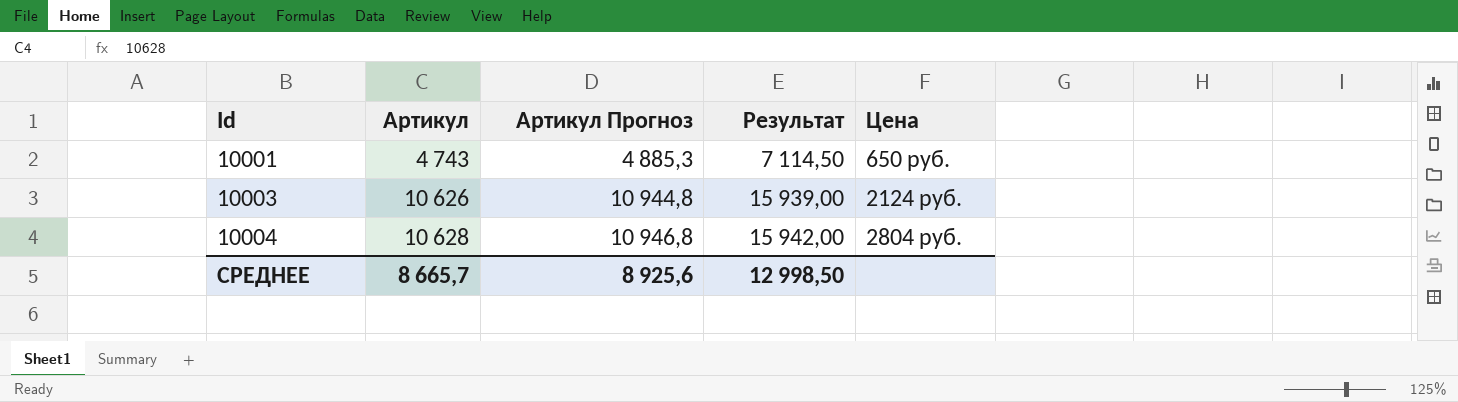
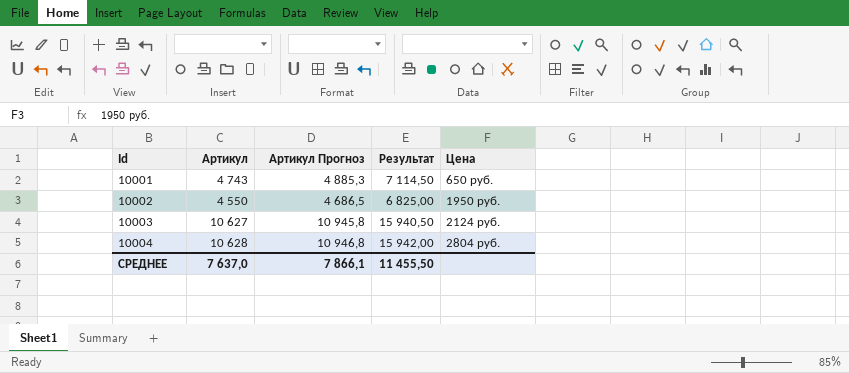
row 10002: none -> 4 550 | 4 686,5 | 6 825,00 | 1950 руб.
10003 | Артикул: 10 626 -> 10 627
10003 | Артикул Прогноз: 10 944,8 -> 10 945,8
10003 | Результат: 15 939,00 -> 15 940,50
СРЕДНЕЕ | Артикул: 8 665,7 -> 7 637,0
СРЕДНЕЕ | Артикул Прогноз: 8 925,6 -> 7 866,1
СРЕДНЕЕ | Результат: 12 998,50 -> 11 455,50

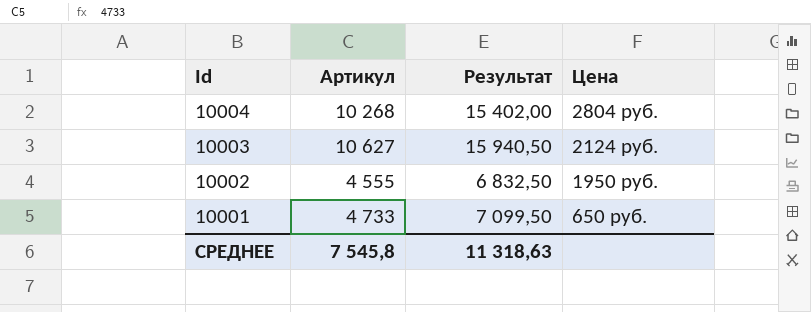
row order: Id ascending -> Id descending
column Артикул Прогноз | formula: [Артикул] * 1,03 -> none
10004 | Артикул: 10 628 -> 10 268
10004 | Результат: 15 942,00 -> 15 402,00
10002 | Артикул: 4 550 -> 4 555
10002 | Результат: 6 825,00 -> 6 832,50
10001 | Артикул: 4 743 -> 4 733
10001 | Результат: 7 114,50 -> 7 099,50
СРЕДНЕЕ | Артикул: 7 637,0 -> 7 545,8
СРЕДНЕЕ | Результат: 11 455,50 -> 11 318,63

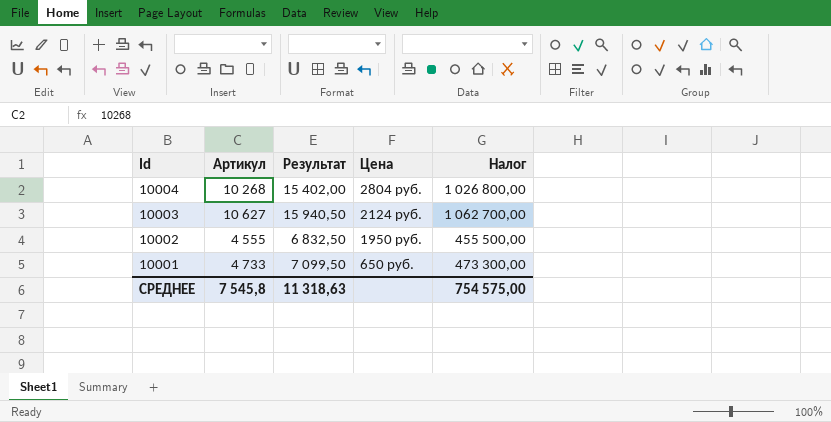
column Налог | formula: none -> [Артикул] * 100

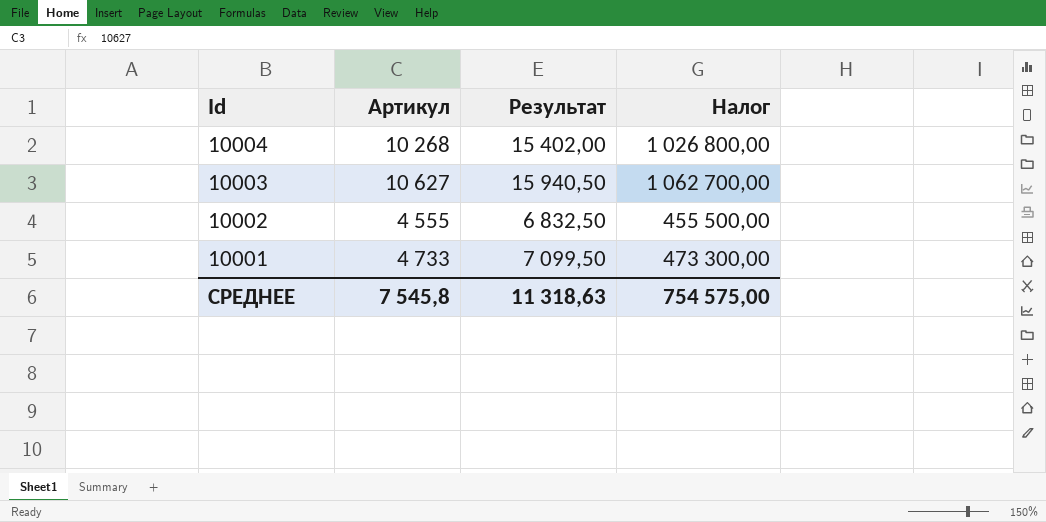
column Цена | position: 4 -> none

